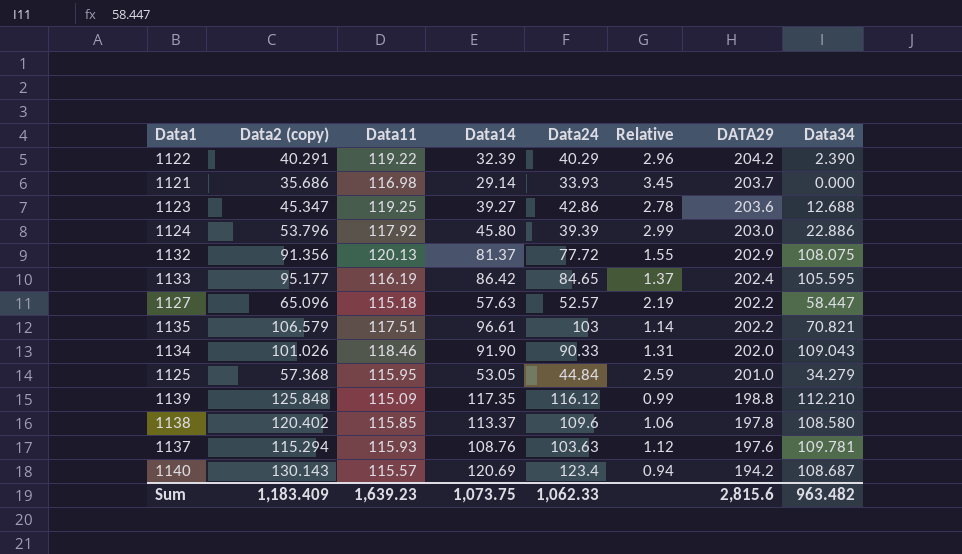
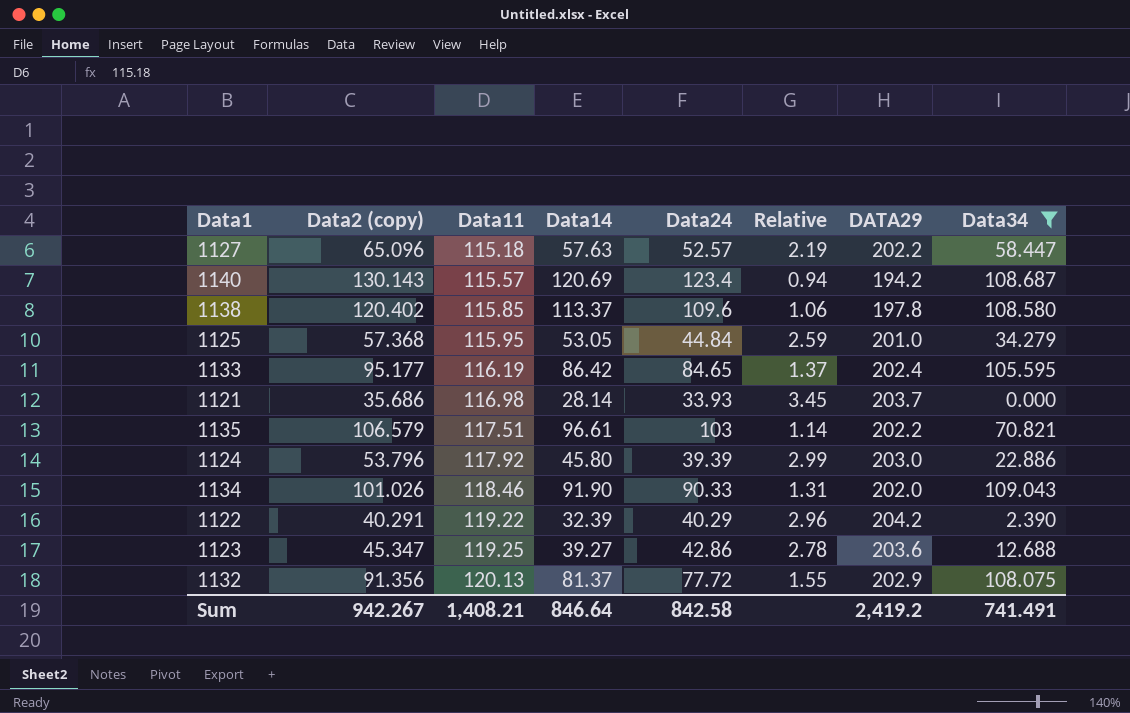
filter: none -> Data34 <= 109.043
row order: DATA29 descending -> Data11 ascending
1121 | Data14: 29.14 -> 28.14
Sum | Data2 (copy): 1,183.409 -> 942.267
Sum | Data11: 1,639.23 -> 1,408.21
Sum | Data14: 1,073.75 -> 846.64
Sum | Data24: 1,062.33 -> 842.58
Sum | DATA29: 2,815.6 -> 2,419.2
Sum | Data34: 963.482 -> 741.491

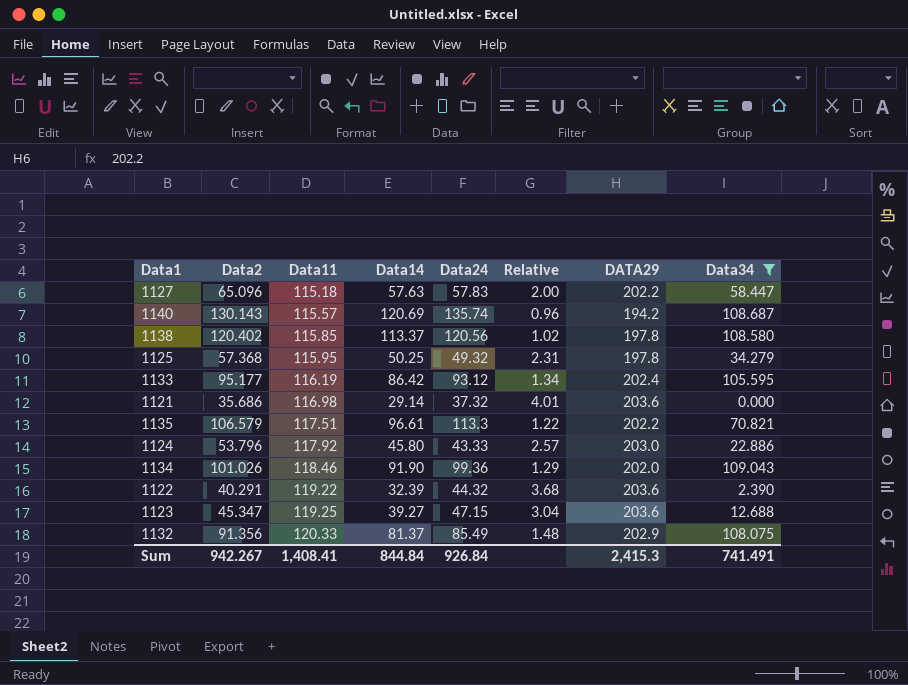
column name: Data2 (copy) -> Data2
column Relative | formula: [Data11] / [Data24] -> [Data11] / [Data14]
1127 | Data24: 52.57 -> 57.83
1140 | Data24: 123.4 -> 135.74
1138 | Data24: 109.6 -> 120.56
1125 | Data14: 53.05 -> 50.25
1125 | Data24: 44.84 -> 49.32
1125 | DATA29: 201.0 -> 197.8
1133 | Data24: 84.65 -> 93.12
1121 | Data14: 28.14 -> 29.14
1121 | Data24: 33.93 -> 37.32
1121 | DATA29: 203.7 -> 203.6
1135 | Data24: 103 -> 113.3
1124 | Data24: 39.39 -> 43.33
1134 | Data24: 90.33 -> 99.36
1122 | Data24: 40.29 -> 44.32
1122 | DATA29: 204.2 -> 203.6
1123 | Data24: 42.86 -> 47.15
1132 | Data11: 120.13 -> 120.33
1132 | Data24: 77.72 -> 85.49
Sum | Data11: 1,408.21 -> 1,408.41
Sum | Data14: 846.64 -> 844.84
Sum | Data24: 842.58 -> 926.84
Sum | DATA29: 2,419.2 -> 2,415.3

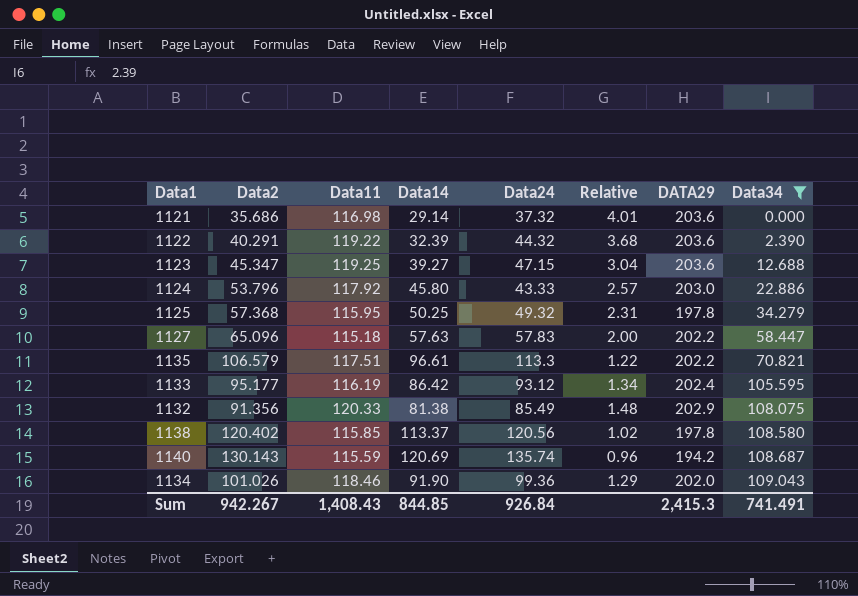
row order: Data11 ascending -> Data34 ascending
1132 | Data14: 81.37 -> 81.38
1140 | Data11: 115.57 -> 115.59
Sum | Data11: 1,408.41 -> 1,408.43
Sum | Data14: 844.84 -> 844.85

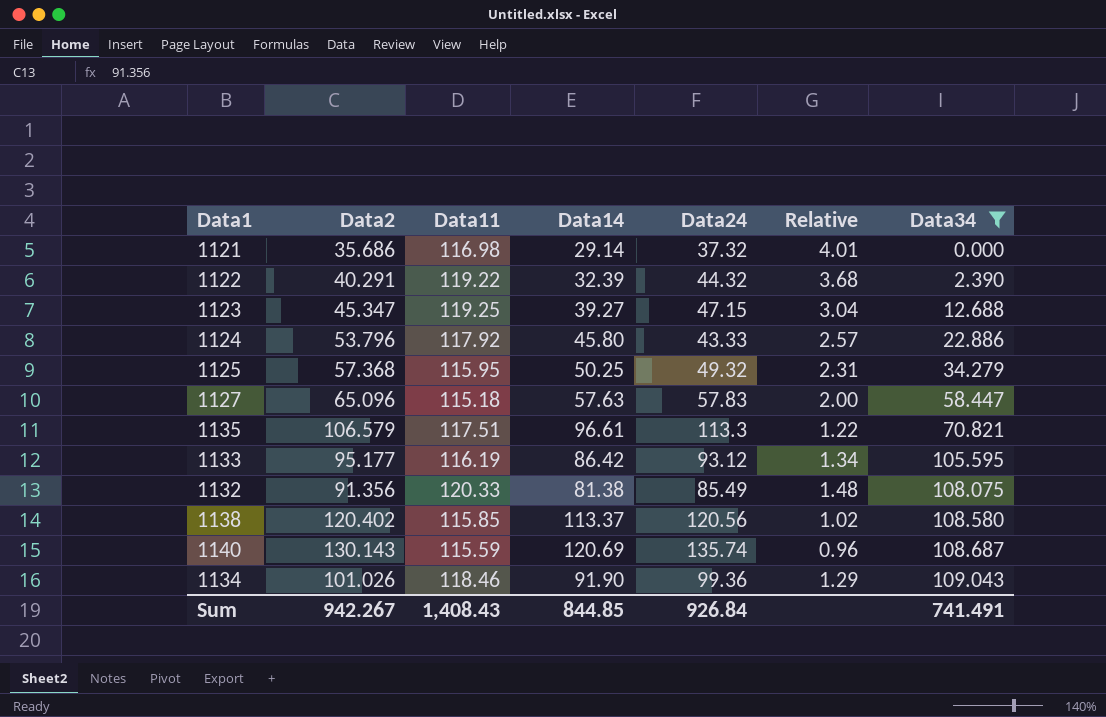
column DATA29 | position: 7 -> none

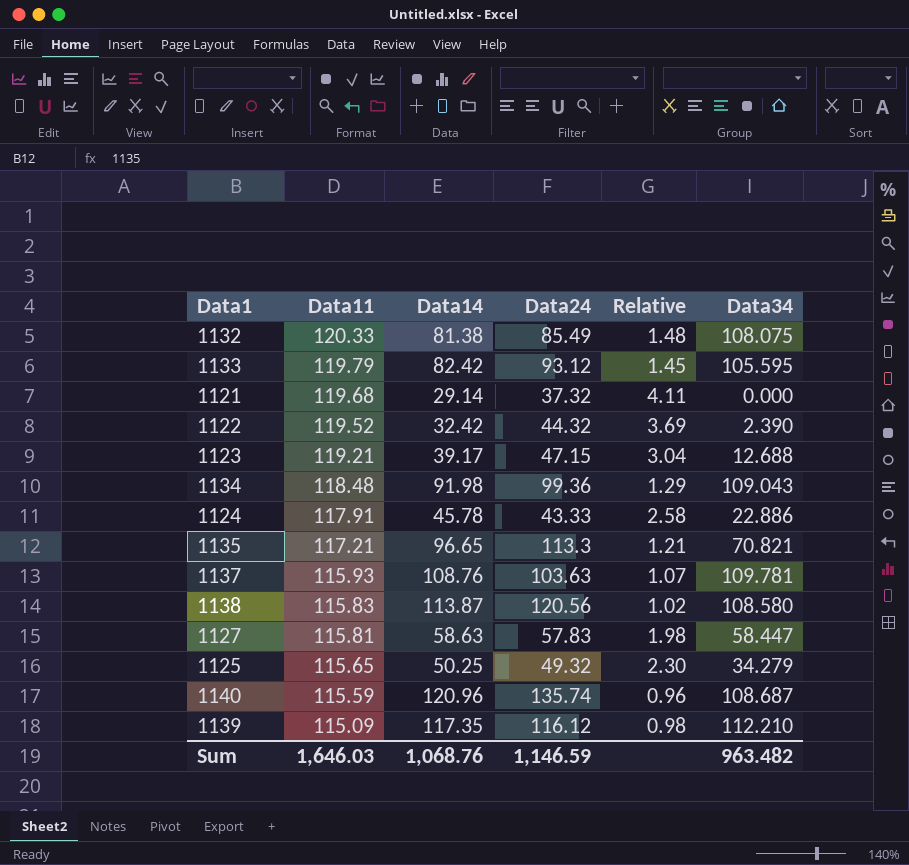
filter: Data34 <= 109.043 -> none
row order: Data34 ascending -> Data11 descending
column Data2 | position: 2 -> none
1133 | Data11: 116.19 -> 119.79
1133 | Data14: 86.42 -> 82.42
1133 | Relative: 1.34 -> 1.45
1121 | Data11: 116.98 -> 119.68
1121 | Relative: 4.01 -> 4.11
1122 | Data11: 119.22 -> 119.52
1122 | Data14: 32.39 -> 32.42
1122 | Relative: 3.68 -> 3.69
1123 | Data11: 119.25 -> 119.21
1123 | Data14: 39.27 -> 39.17
1134 | Data11: 118.46 -> 118.48
1134 | Data14: 91.90 -> 91.98
1124 | Data11: 117.92 -> 117.91
1124 | Data14: 45.80 -> 45.78
1124 | Relative: 2.57 -> 2.58
1135 | Data11: 117.51 -> 117.21
1135 | Data14: 96.61 -> 96.65
1135 | Relative: 1.22 -> 1.21
1138 | Data11: 115.85 -> 115.83
1138 | Data14: 113.37 -> 113.87
1127 | Data11: 115.18 -> 115.81
1127 | Data14: 57.63 -> 58.63
1127 | Relative: 2.00 -> 1.98
1125 | Data11: 115.95 -> 115.65
1125 | Relative: 2.31 -> 2.30
1140 | Data14: 120.69 -> 120.96
Sum | Data11: 1,408.43 -> 1,646.03
Sum | Data14: 844.85 -> 1,068.76
Sum | Data24: 926.84 -> 1,146.59
Sum | Data34: 741.491 -> 963.482

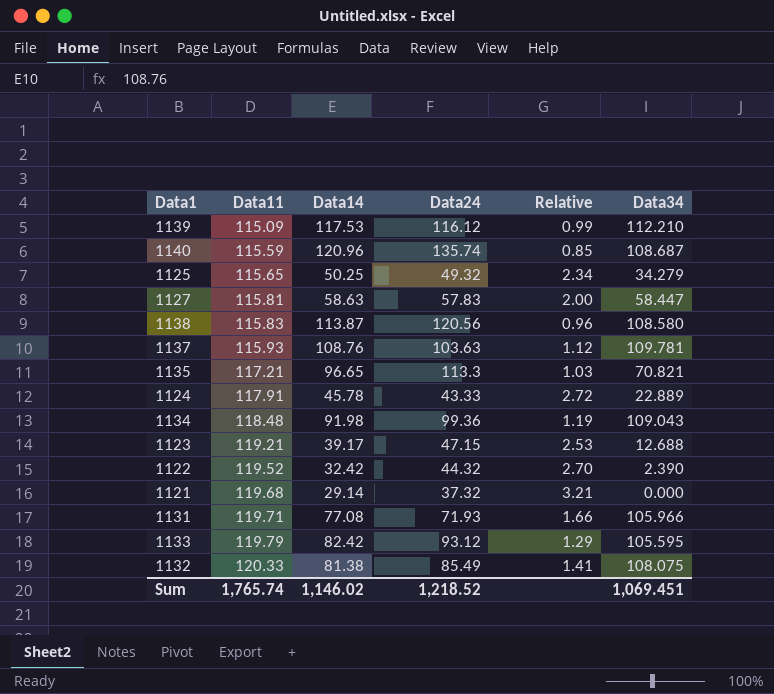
row order: Data11 descending -> Data11 ascending
column Relative | formula: [Data11] / [Data14] -> [Data11] / [Data24]
1139 | Data14: 117.35 -> 117.53
1124 | Data34: 22.886 -> 22.889
row 1131: none -> 119.71 | 77.08 | 71.93 | 1.66 | 105.966
Sum | Data11: 1,646.03 -> 1,765.74
Sum | Data14: 1,068.76 -> 1,146.02
Sum | Data24: 1,146.59 -> 1,218.52
Sum | Data34: 963.482 -> 1,069.451

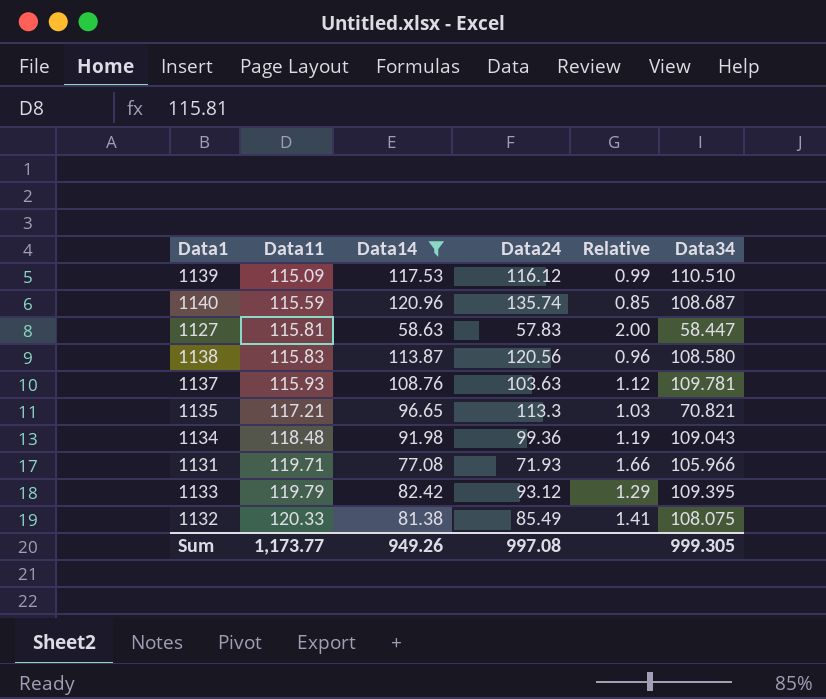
filter: none -> Data14 >= 58.63
1139 | Data34: 112.210 -> 110.510
1133 | Data34: 105.595 -> 109.395
Sum | Data11: 1,765.74 -> 1,173.77
Sum | Data14: 1,146.02 -> 949.26
Sum | Data24: 1,218.52 -> 997.08
Sum | Data34: 1,069.451 -> 999.305

